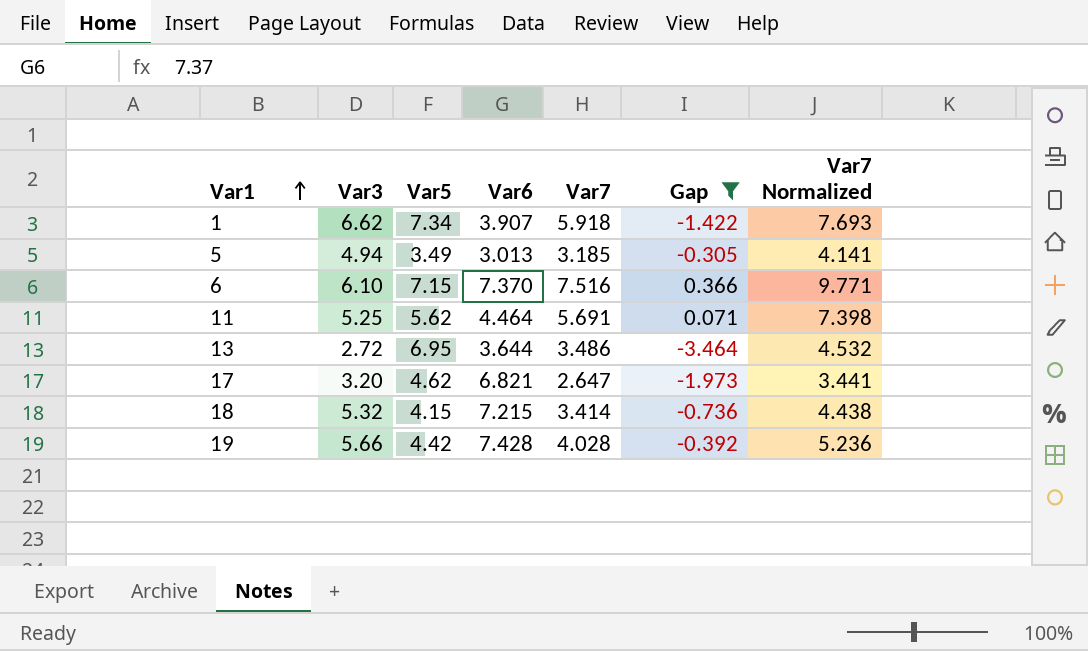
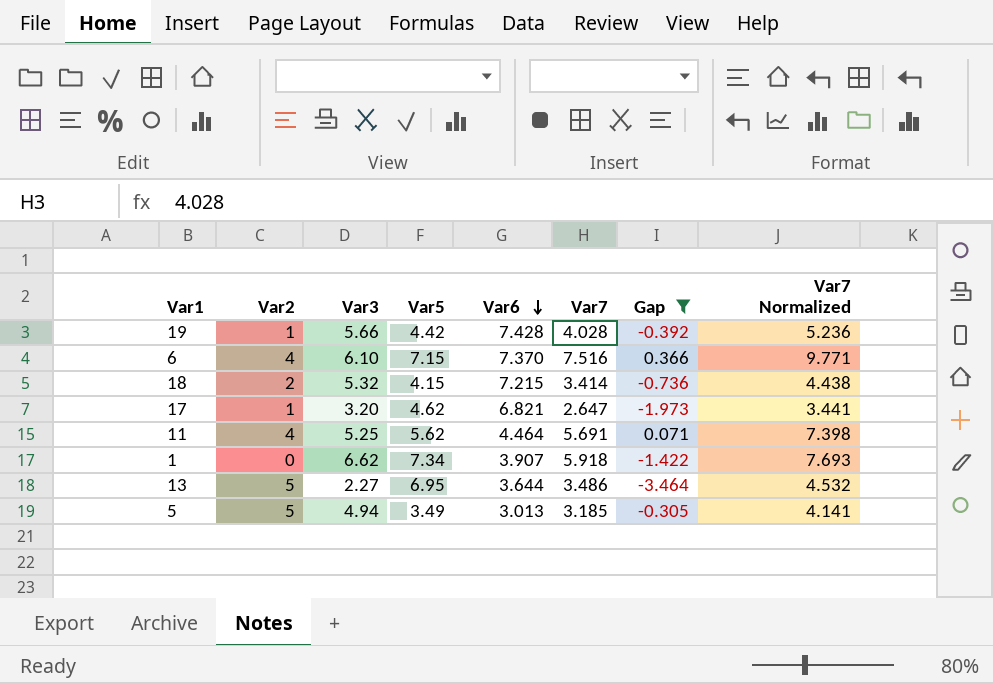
row order: Var1 ascending -> Var6 descending
column Var2 | position: none -> 2
13 | Var3: 2.72 -> 2.27

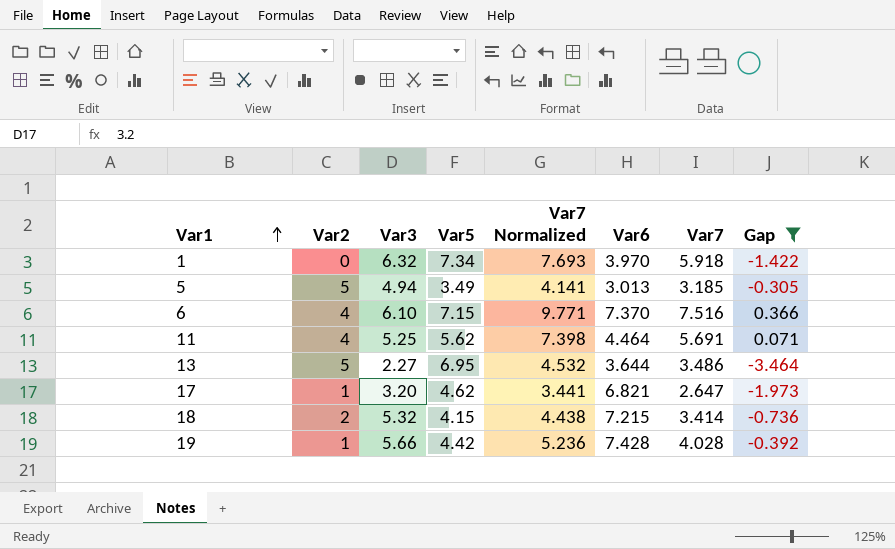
row order: Var6 descending -> Var1 ascending
column Var7 Normalized | position: 8 -> 5
1 | Var3: 6.62 -> 6.32
1 | Var6: 3.907 -> 3.970

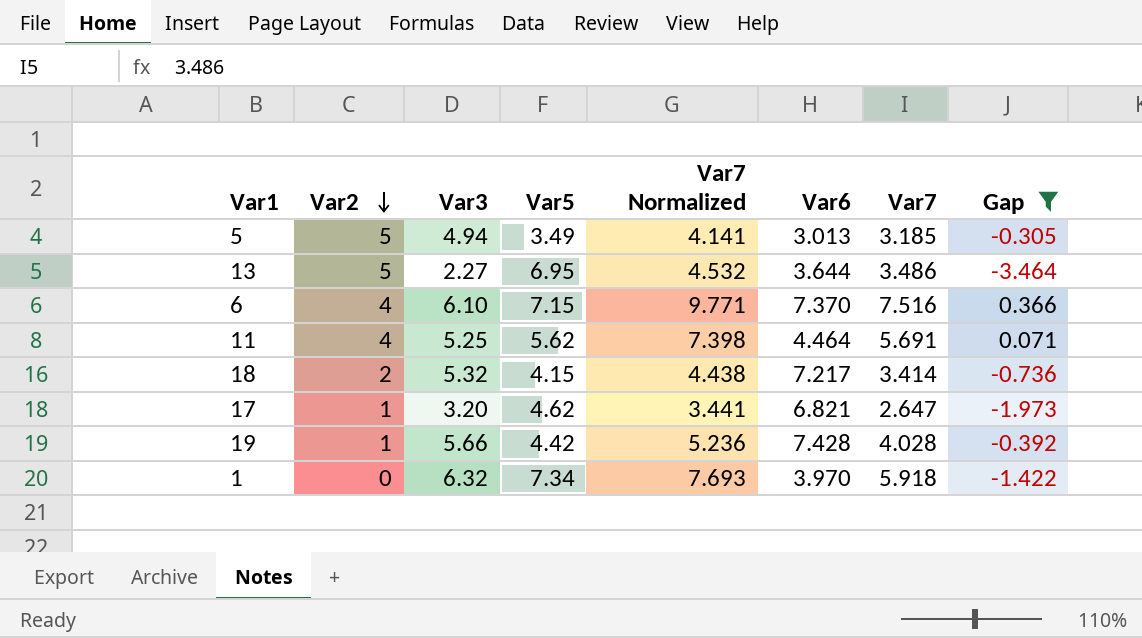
row order: Var1 ascending -> Var2 descending
18 | Var6: 7.215 -> 7.217

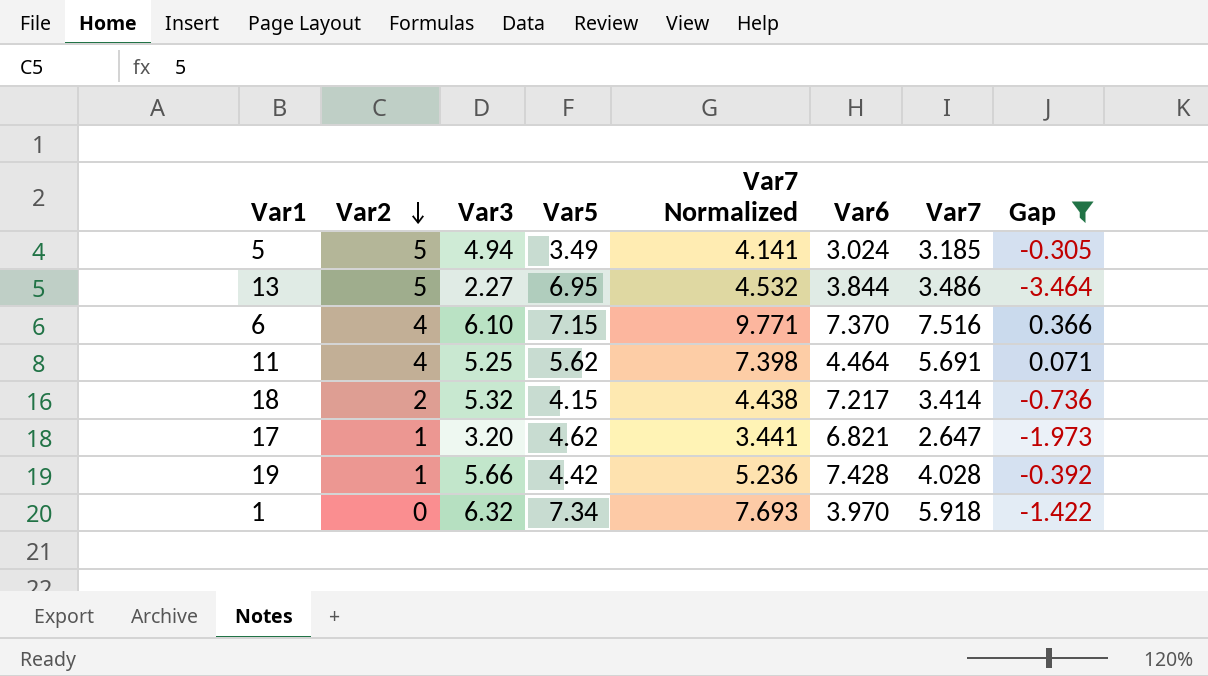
5 | Var6: 3.013 -> 3.024
13 | Var6: 3.644 -> 3.844

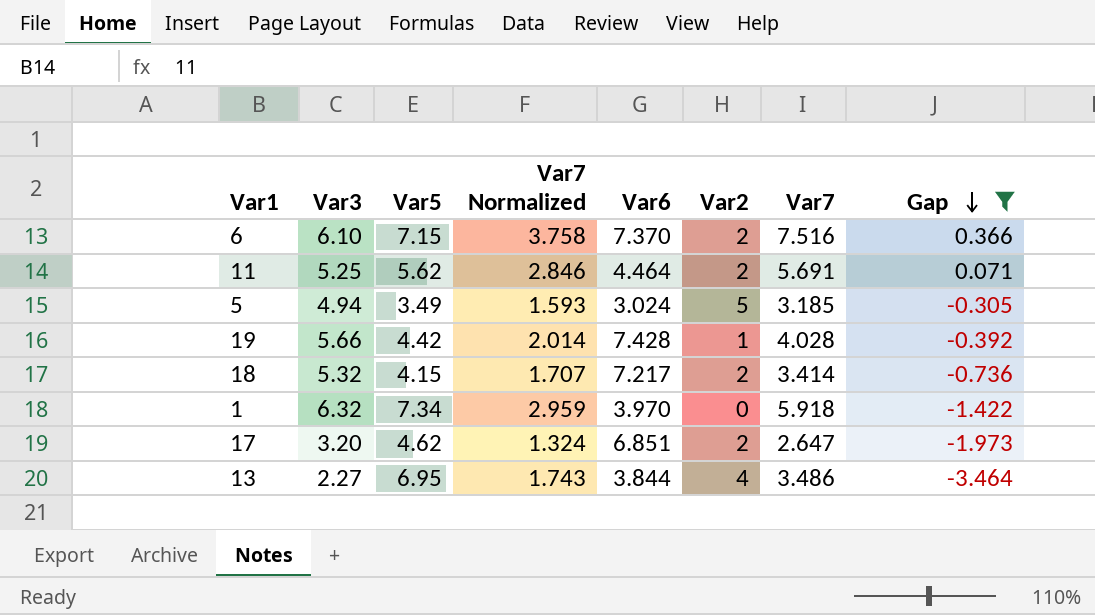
row order: Var2 descending -> Gap descending
column Var7 Normalized | formula: [Var7] * 1.3 -> [Var7] * 0.5
column Var2 | position: 2 -> 6
6 | Var2: 4 -> 2
11 | Var2: 4 -> 2
17 | Var6: 6.821 -> 6.851
17 | Var2: 1 -> 2
13 | Var2: 5 -> 4

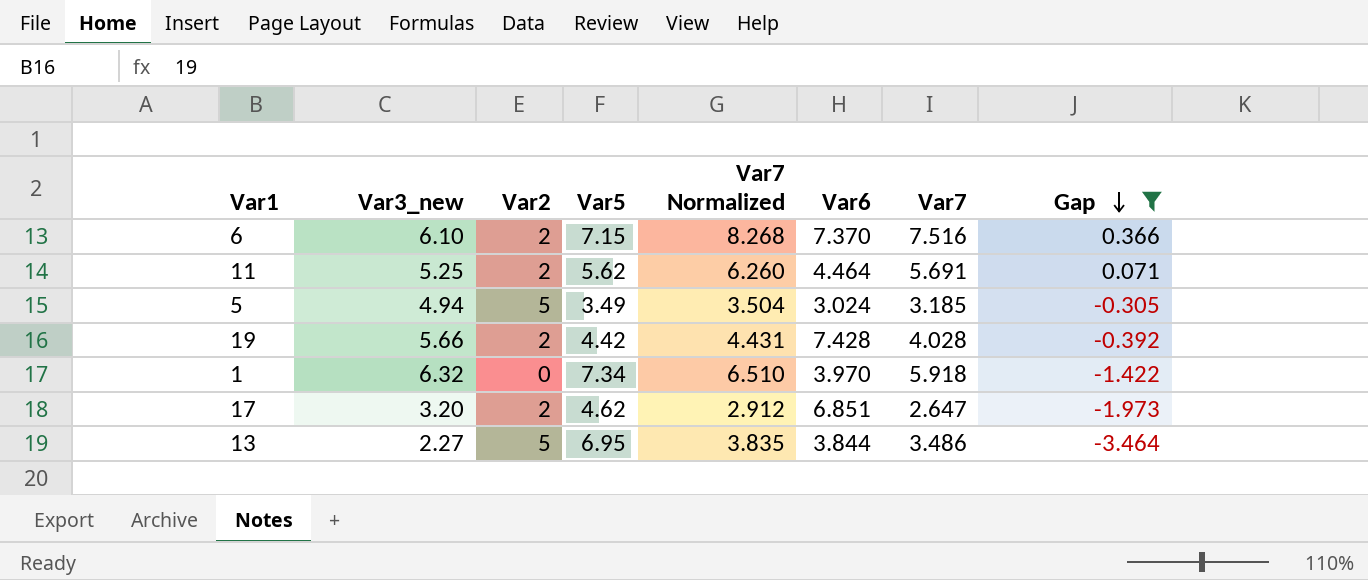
column name: Var3 -> Var3_new
column Var2 | position: 6 -> 3
column Var7 Normalized | formula: [Var7] * 0.5 -> [Var7] * 1.1
row 18: 5.32 | 4.15 | 1.707 | 7.217 | 2 | 3.414 | -0.736 -> none
19 | Var2: 1 -> 2
13 | Var2: 4 -> 5

